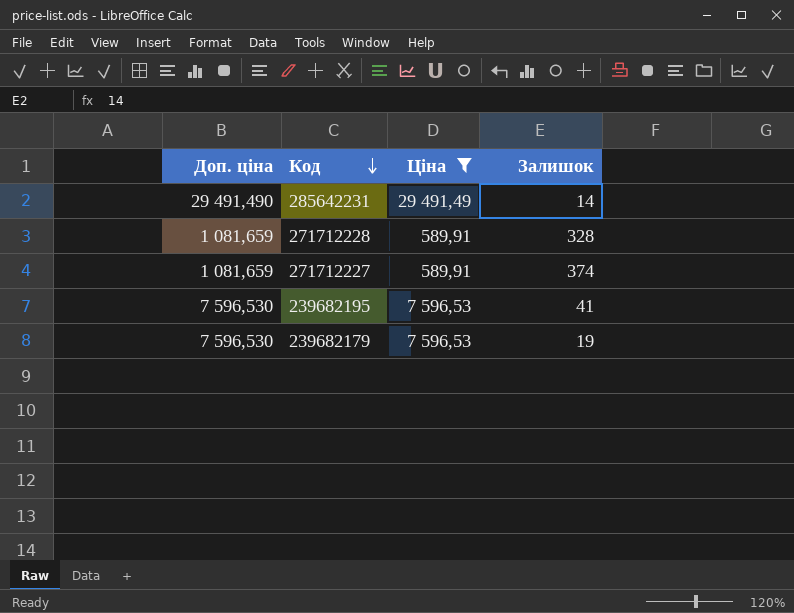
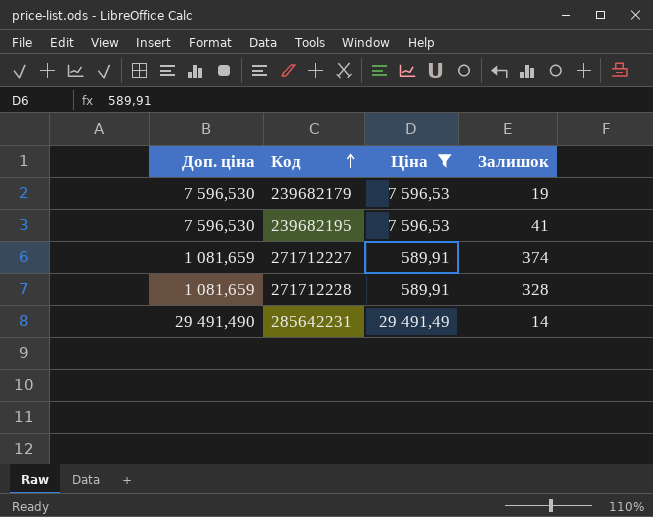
row order: Код descending -> Код ascending

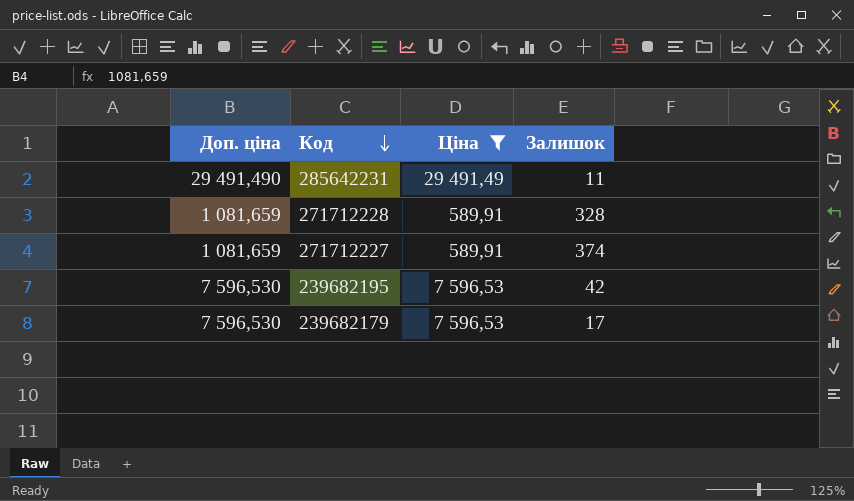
row order: Код ascending -> Код descending
285642231 | Залишок: 14 -> 11
239682195 | Залишок: 41 -> 42
239682179 | Залишок: 19 -> 17

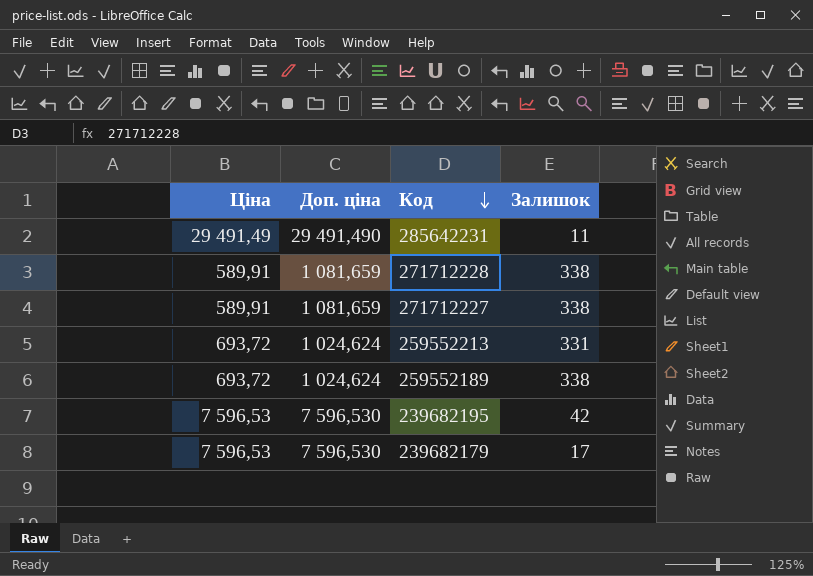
filter: Ціна != 693,72 -> none
column Ціна | position: 3 -> 1
271712228 | Залишок: 328 -> 338
271712227 | Залишок: 374 -> 338

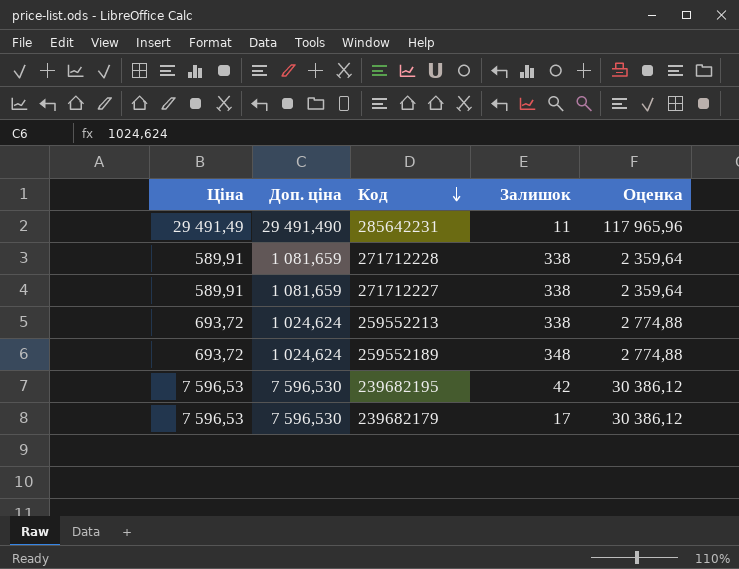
column Оценка | formula: none -> [Ціна] * 4
259552213 | Залишок: 331 -> 338
259552189 | Залишок: 338 -> 348

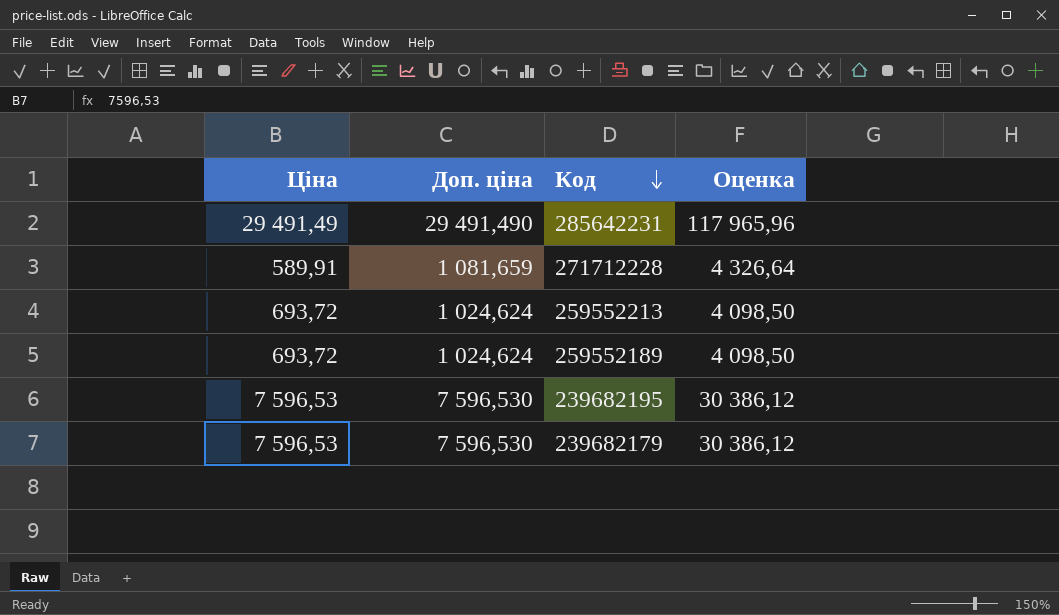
column Залишок | position: 4 -> none
column Оценка | formula: [Ціна] * 4 -> [Доп. ціна] * 4
row 271712227: 589,91 | 1 081,659 | 338 | 2 359,64 -> none

